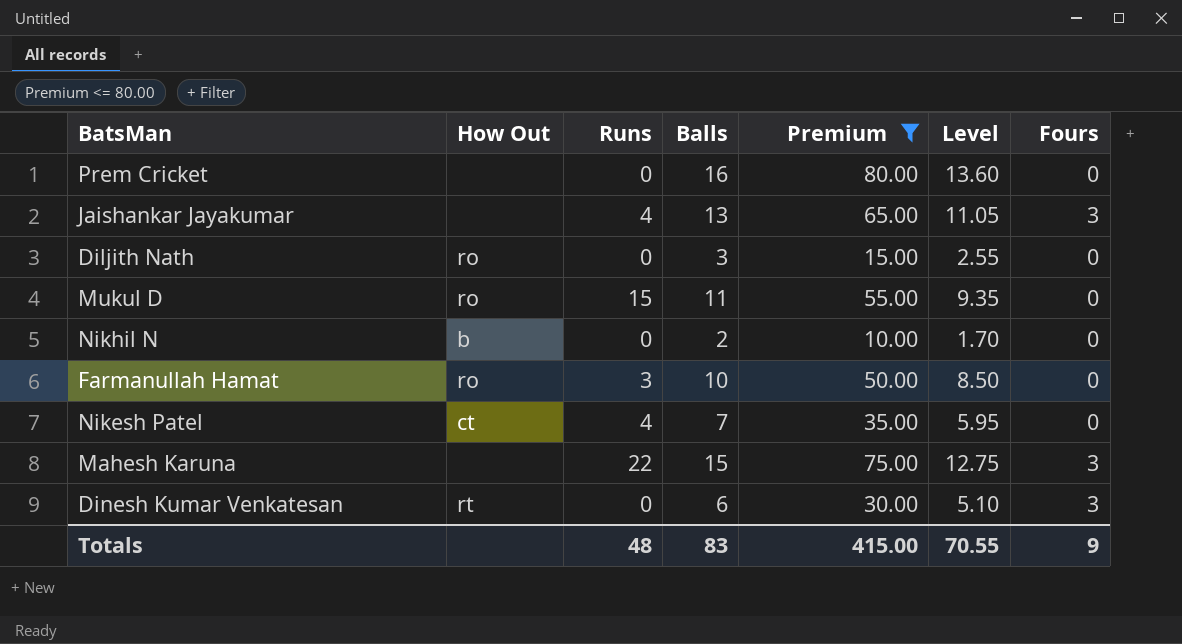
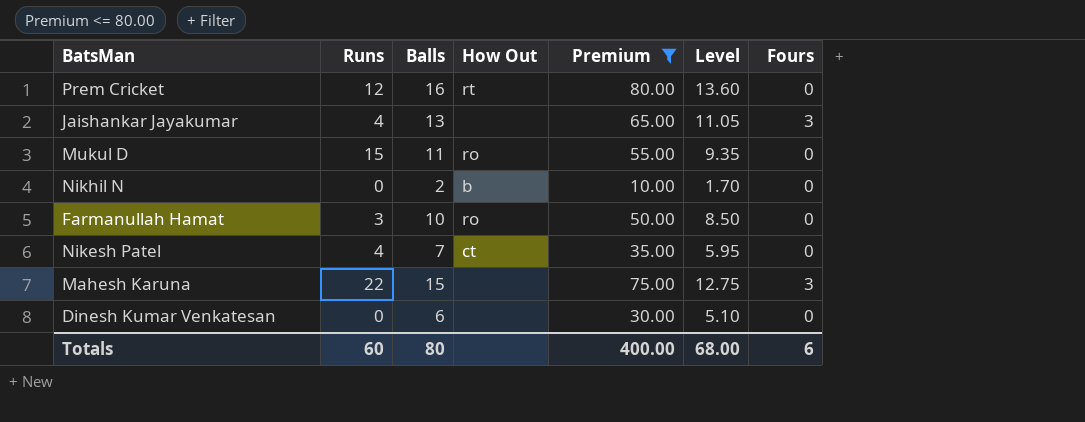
column How Out | position: 2 -> 4
row Diljith Nath: ro | 0 | 3 | 15.00 | 2.55 | 0 -> none
Prem Cricket | Runs: 0 -> 12
Prem Cricket | How Out: none -> rt
Dinesh Kumar Venkatesan | How Out: rt -> none
Dinesh Kumar Venkatesan | Fours: 3 -> 0
Totals | Runs: 48 -> 60
Totals | Balls: 83 -> 80
Totals | Premium: 415.00 -> 400.00
Totals | Level: 70.55 -> 68.00
Totals | Fours: 9 -> 6

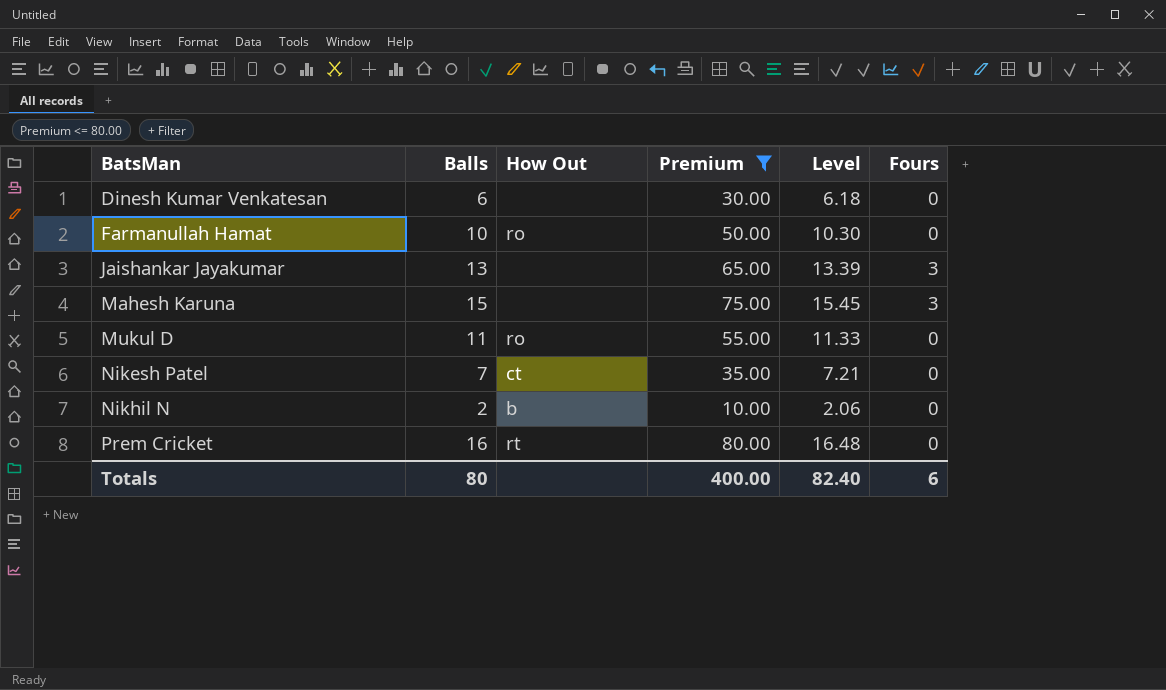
row order: none -> BatsMan ascending
column Runs | position: 2 -> none
column Level | formula: [Balls] * 0.85 -> [Balls] * 1.03
Totals | Level: 68.00 -> 82.40

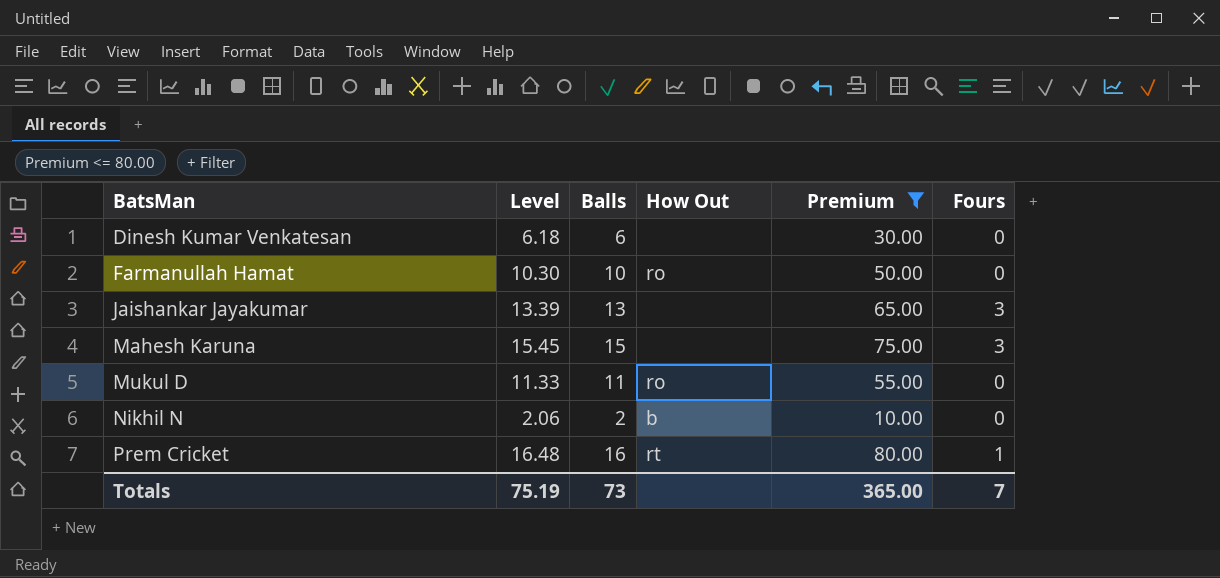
column Level | position: 5 -> 2
row Nikesh Patel: 7 | ct | 35.00 | 7.21 | 0 -> none
Prem Cricket | Fours: 0 -> 1
Totals | Level: 82.40 -> 75.19
Totals | Balls: 80 -> 73
Totals | Premium: 400.00 -> 365.00
Totals | Fours: 6 -> 7

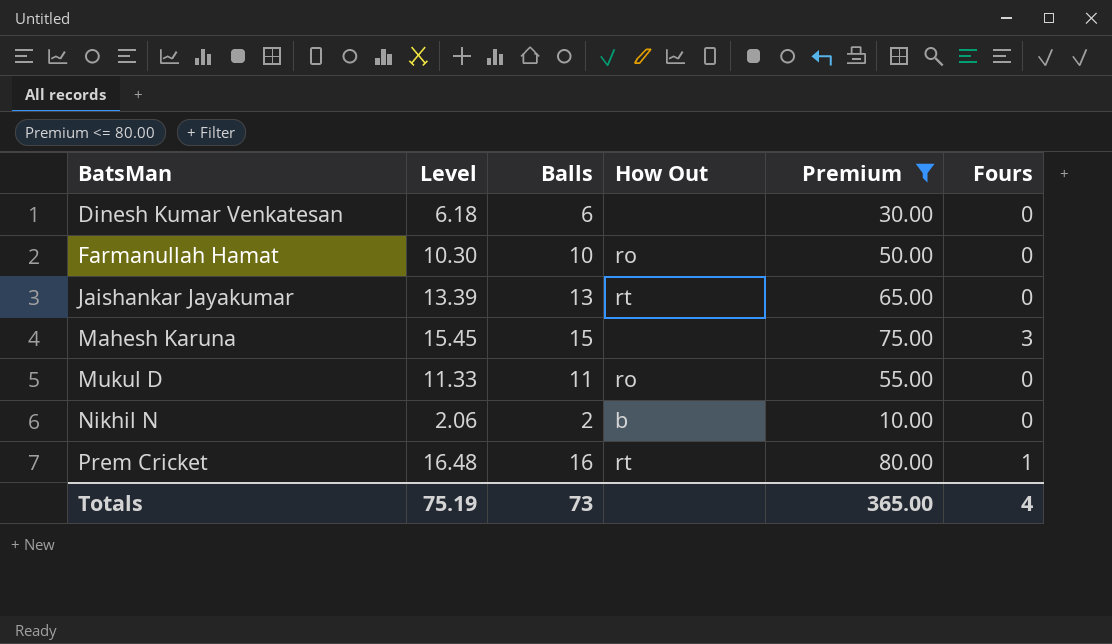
Jaishankar Jayakumar | How Out: none -> rt
Jaishankar Jayakumar | Fours: 3 -> 0
Totals | Fours: 7 -> 4

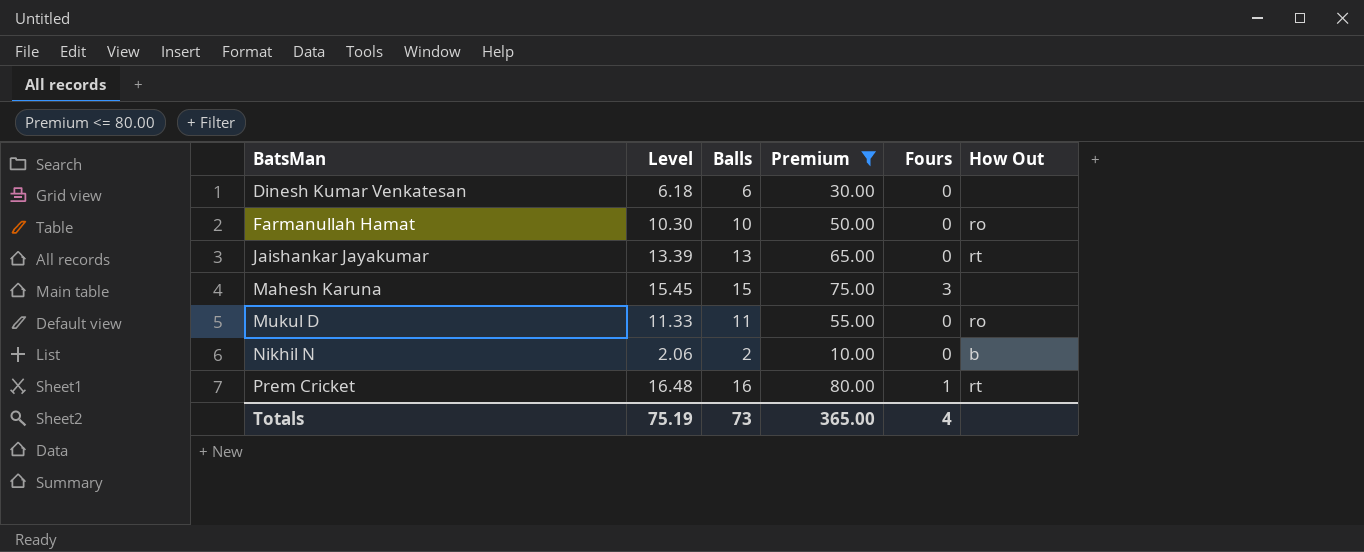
column How Out | position: 4 -> 6

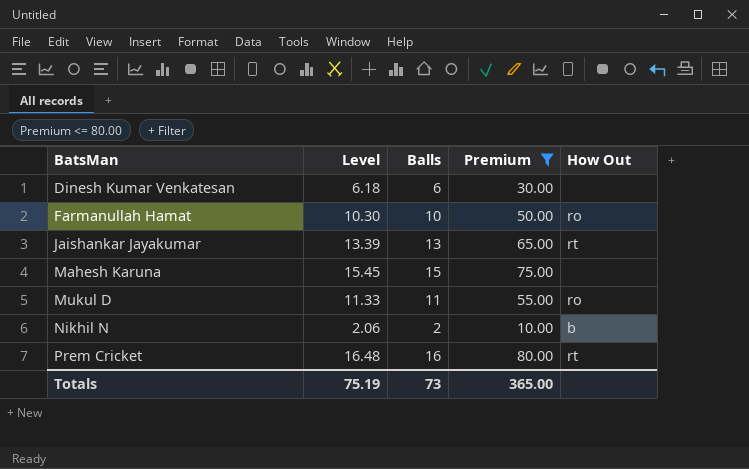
column Fours | position: 5 -> none

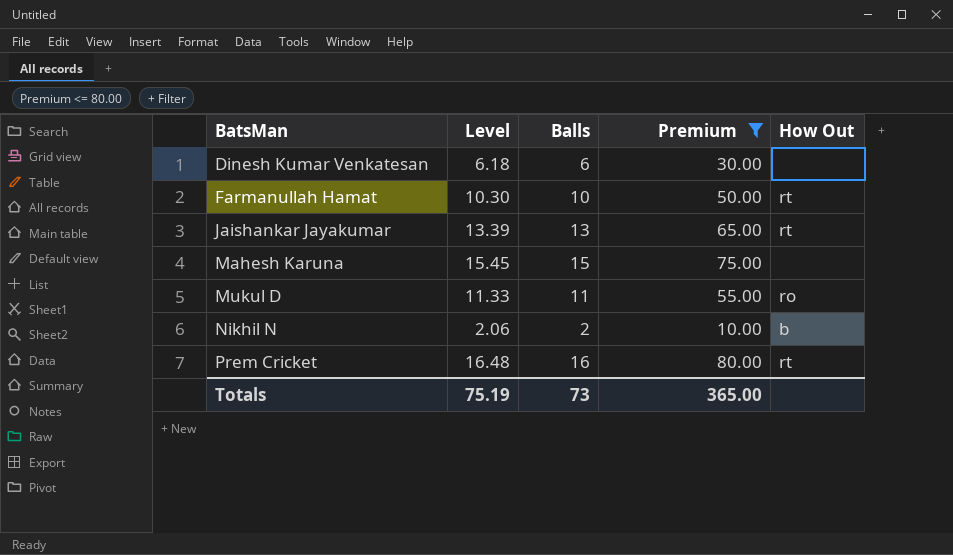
Farmanullah Hamat | How Out: ro -> rt

